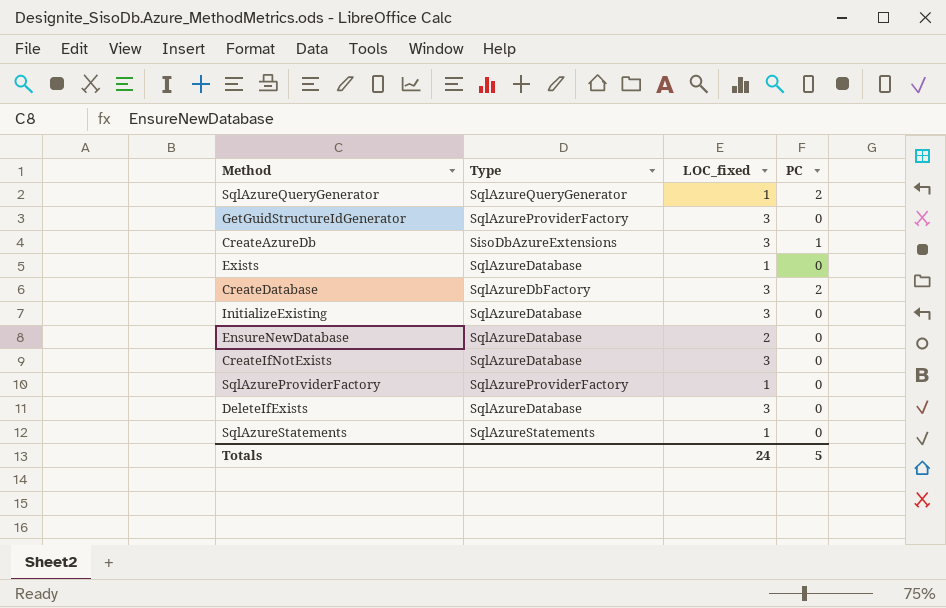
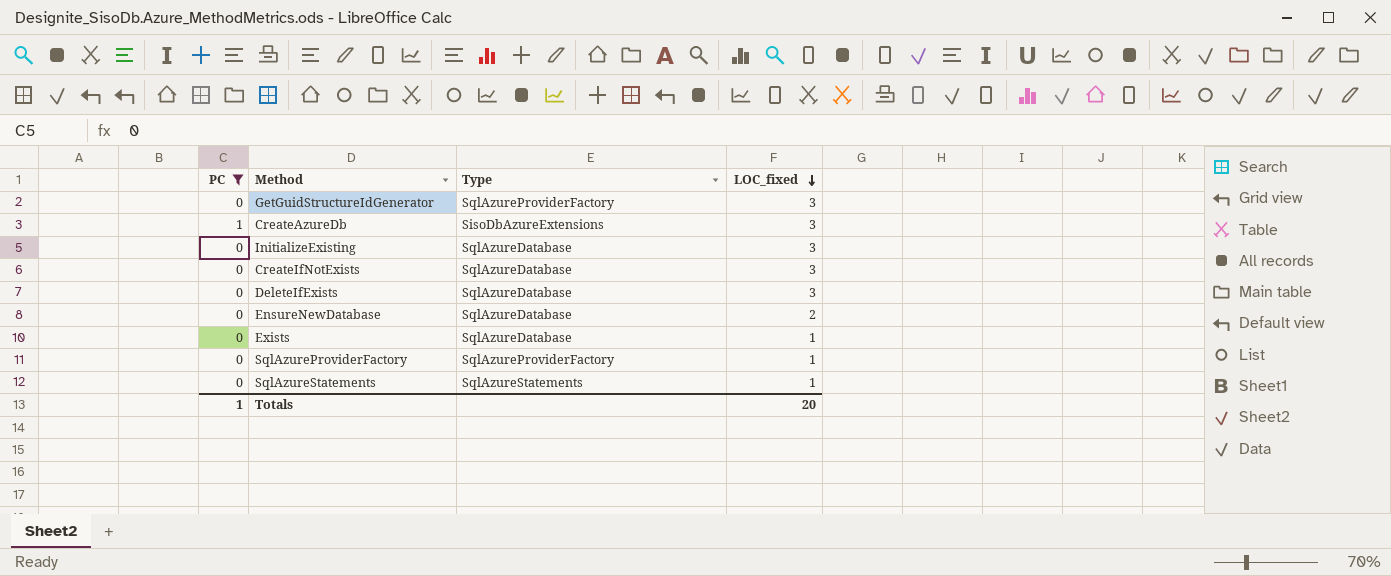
filter: none -> PC != 2
row order: none -> LOC_fixed descending
column PC | position: 4 -> 1
Totals | PC: 5 -> 1
Totals | LOC_fixed: 24 -> 20

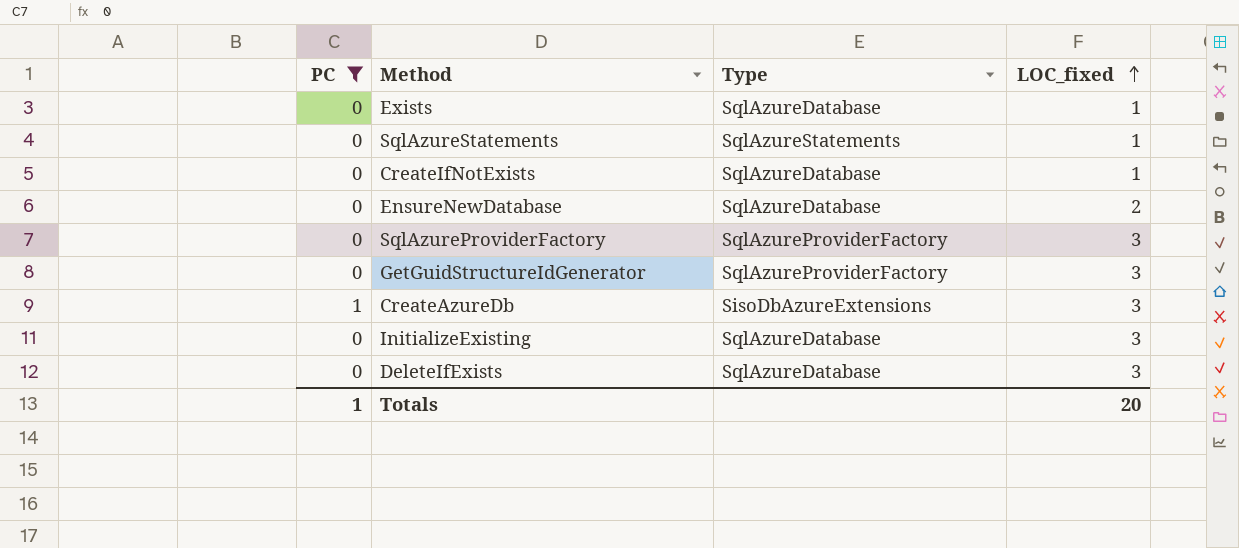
row order: LOC_fixed descending -> LOC_fixed ascending
CreateIfNotExists | LOC_fixed: 3 -> 1
SqlAzureProviderFactory | LOC_fixed: 1 -> 3

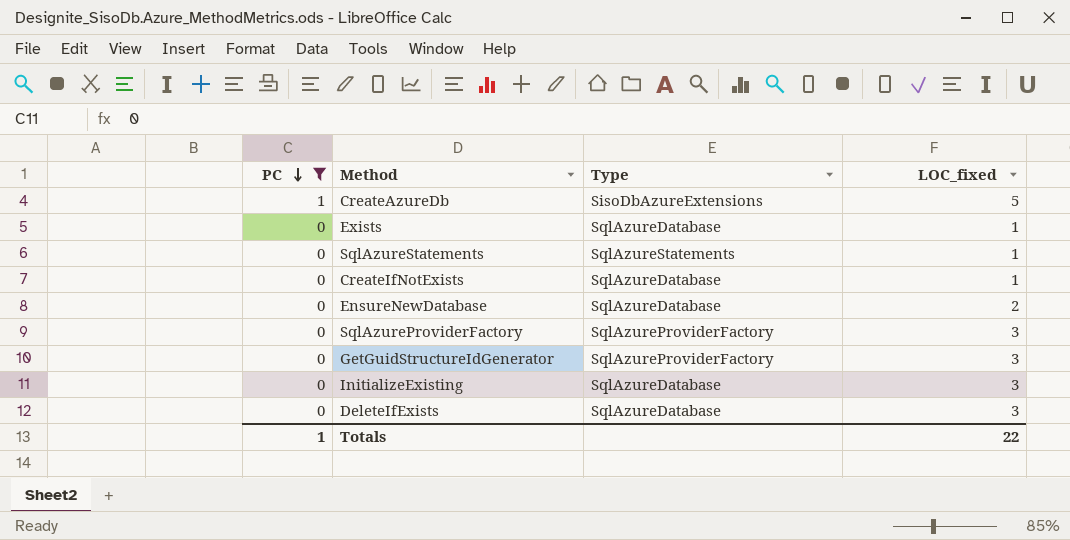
row order: LOC_fixed ascending -> PC descending
CreateAzureDb | LOC_fixed: 3 -> 5
Totals | LOC_fixed: 20 -> 22

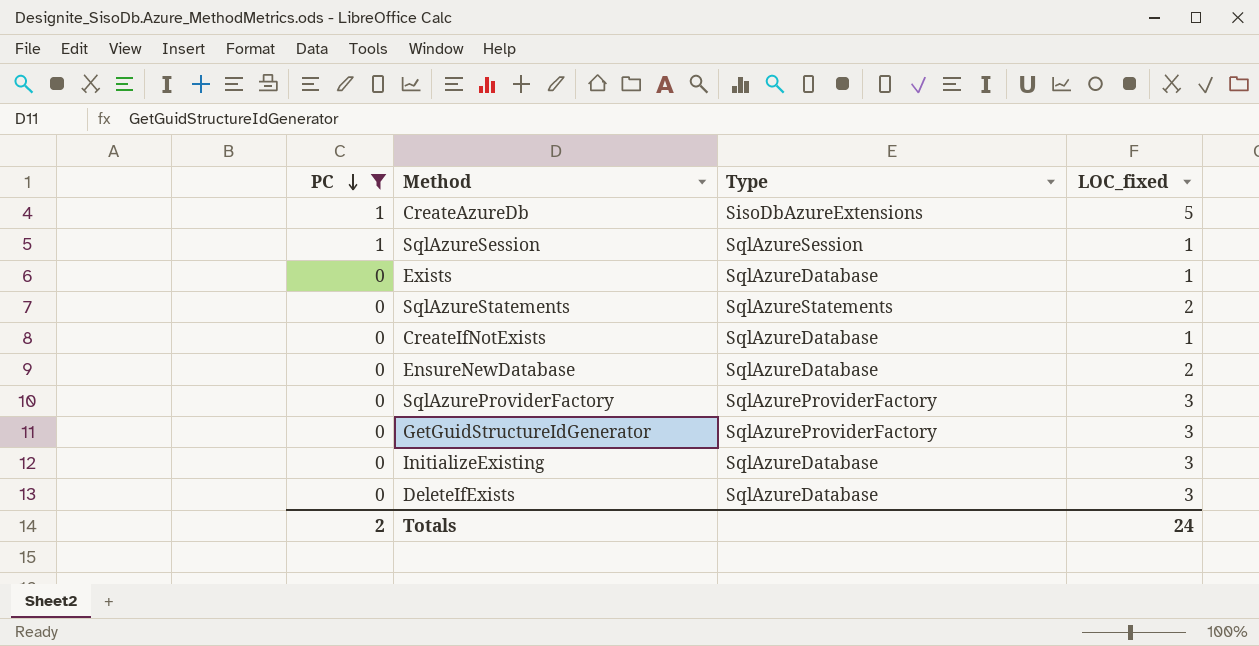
row SqlAzureSession: none -> 1 | SqlAzureSession | 1
SqlAzureStatements | LOC_fixed: 1 -> 2
Totals | PC: 1 -> 2
Totals | LOC_fixed: 22 -> 24

